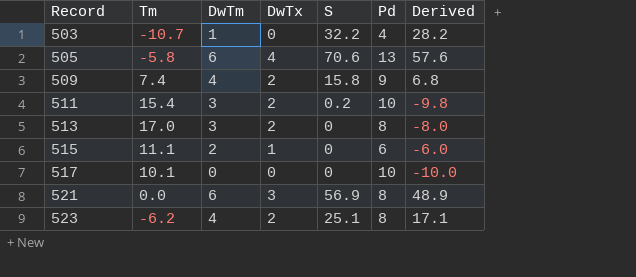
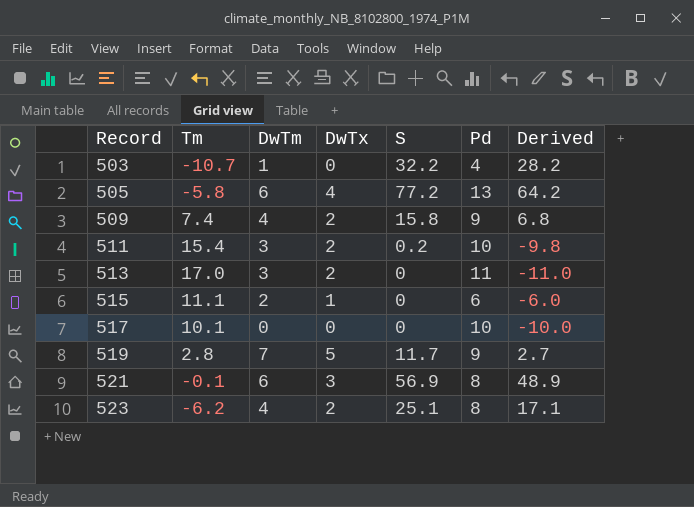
505 | S: 70.6 -> 77.2
505 | Derived: 57.6 -> 64.2
513 | Pd: 8 -> 11
513 | Derived: -8.0 -> -11.0
row 519: none -> 2.8 | 7 | 5 | 11.7 | 9 | 2.7
521 | Tm: 0.0 -> -0.1

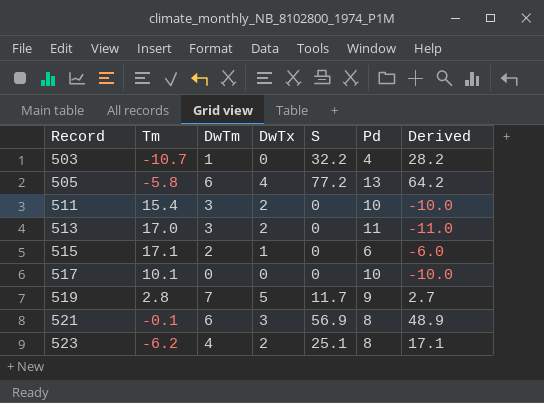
row 509: 7.4 | 4 | 2 | 15.8 | 9 | 6.8 -> none
511 | S: 0.2 -> 0
511 | Derived: -9.8 -> -10.0
515 | Tm: 11.1 -> 17.1

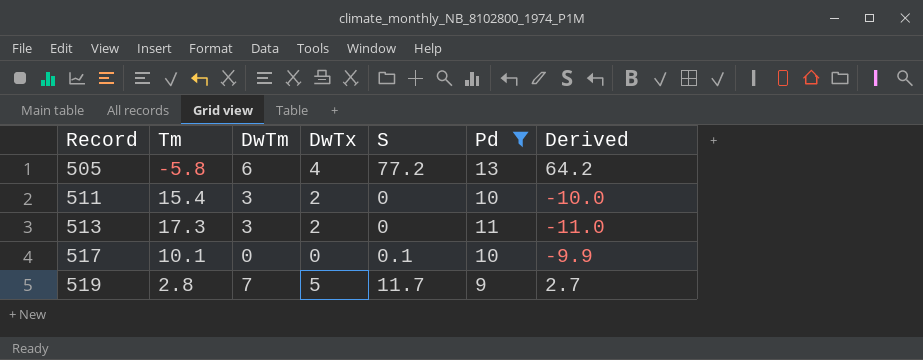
filter: none -> Pd >= 9
513 | Tm: 17.0 -> 17.3
517 | S: 0 -> 0.1
517 | Derived: -10.0 -> -9.9

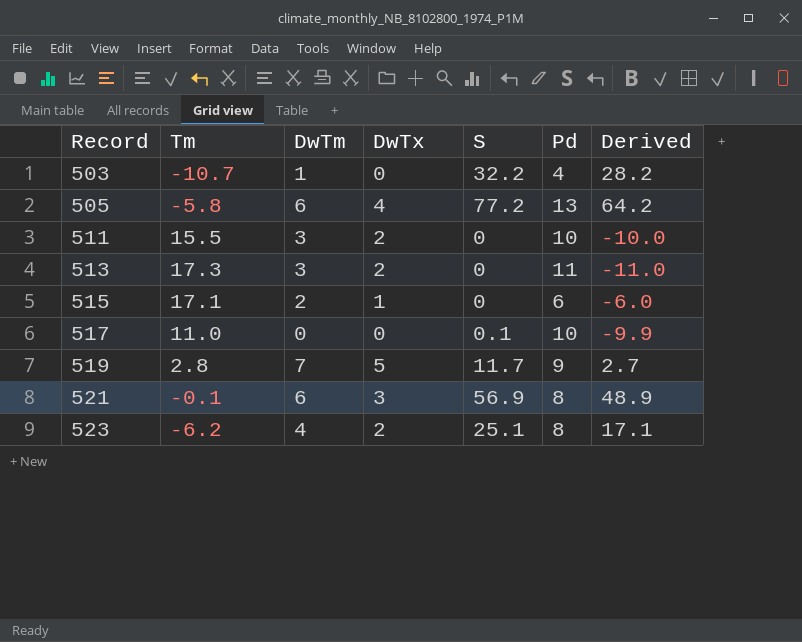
filter: Pd >= 9 -> none
511 | Tm: 15.4 -> 15.5
517 | Tm: 10.1 -> 11.0

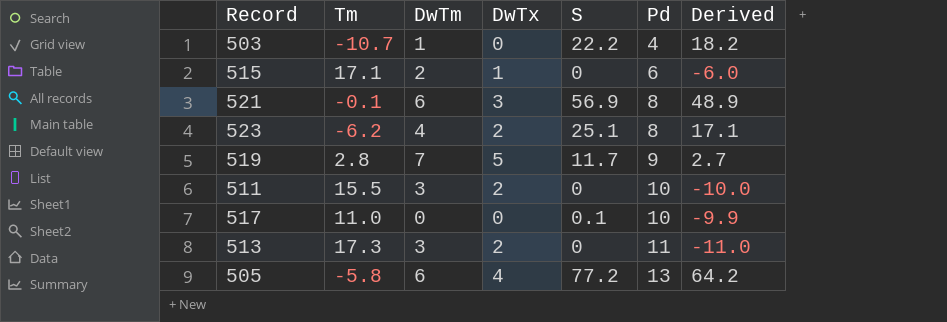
row order: Record ascending -> Pd ascending
503 | S: 32.2 -> 22.2
503 | Derived: 28.2 -> 18.2

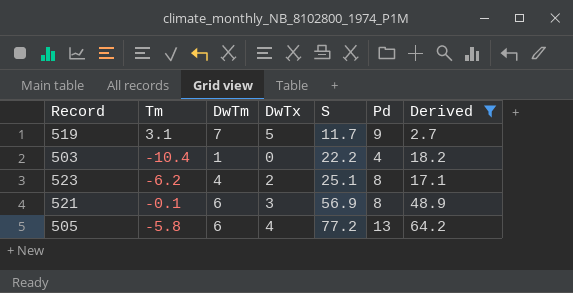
filter: none -> Derived >= 2.7
row order: Pd ascending -> S ascending
519 | Tm: 2.8 -> 3.1
503 | Tm: -10.7 -> -10.4

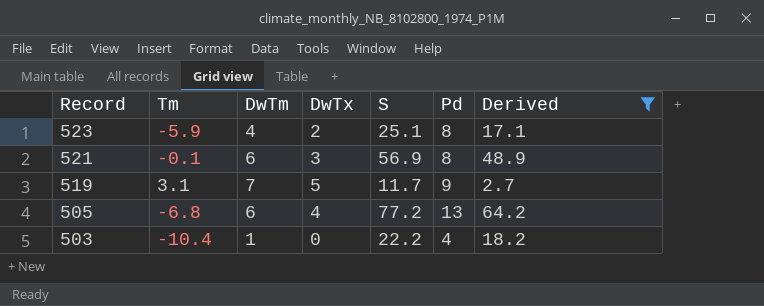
row order: S ascending -> Record descending
523 | Tm: -6.2 -> -5.9
505 | Tm: -5.8 -> -6.8

